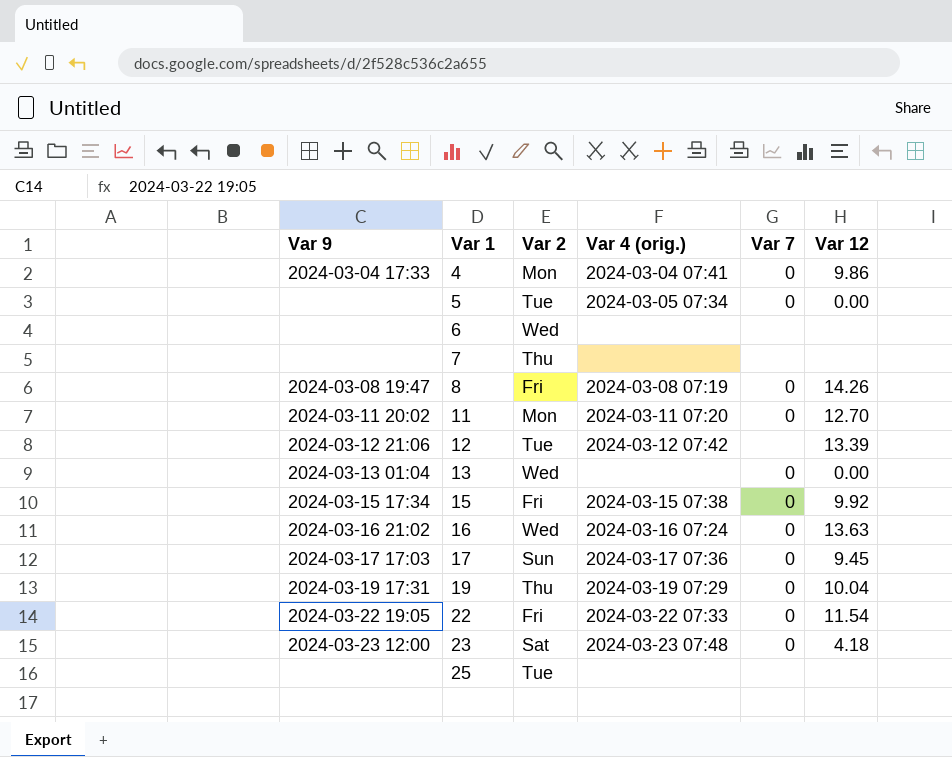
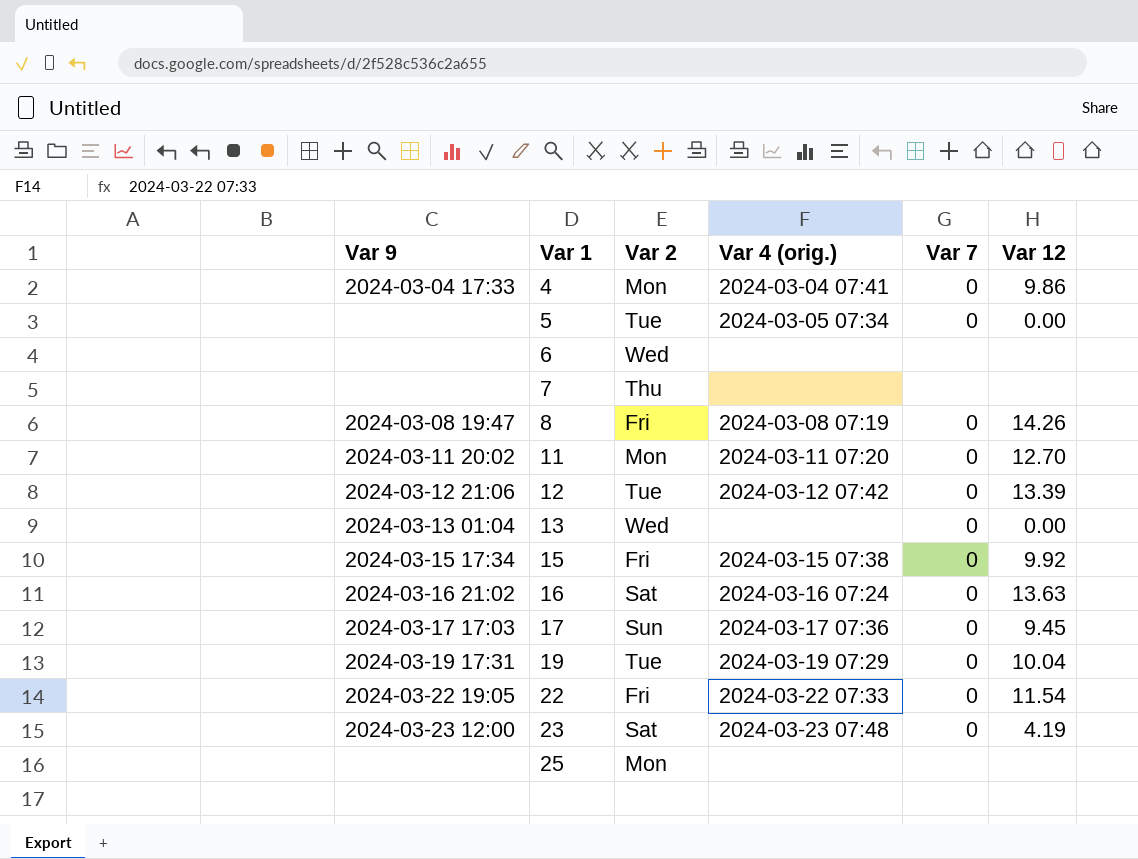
12 | Var 7: none -> 0
16 | Var 2: Wed -> Sat
19 | Var 2: Thu -> Tue
23 | Var 12: 4.18 -> 4.19
25 | Var 2: Tue -> Mon

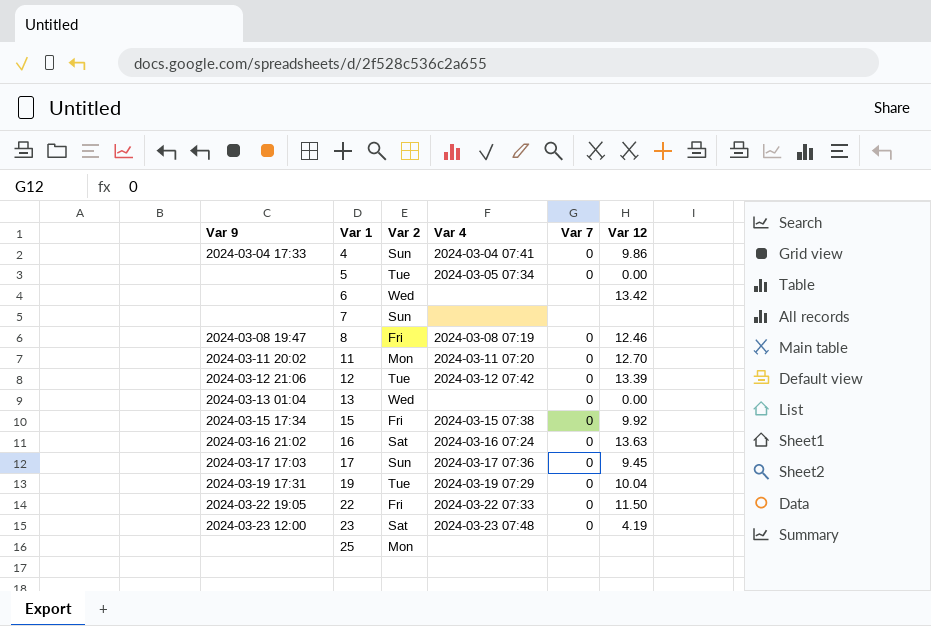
column name: Var 4 (orig.) -> Var 4
4 | Var 2: Mon -> Sun
6 | Var 12: none -> 13.42
7 | Var 2: Thu -> Sun
8 | Var 12: 14.26 -> 12.46
22 | Var 12: 11.54 -> 11.50

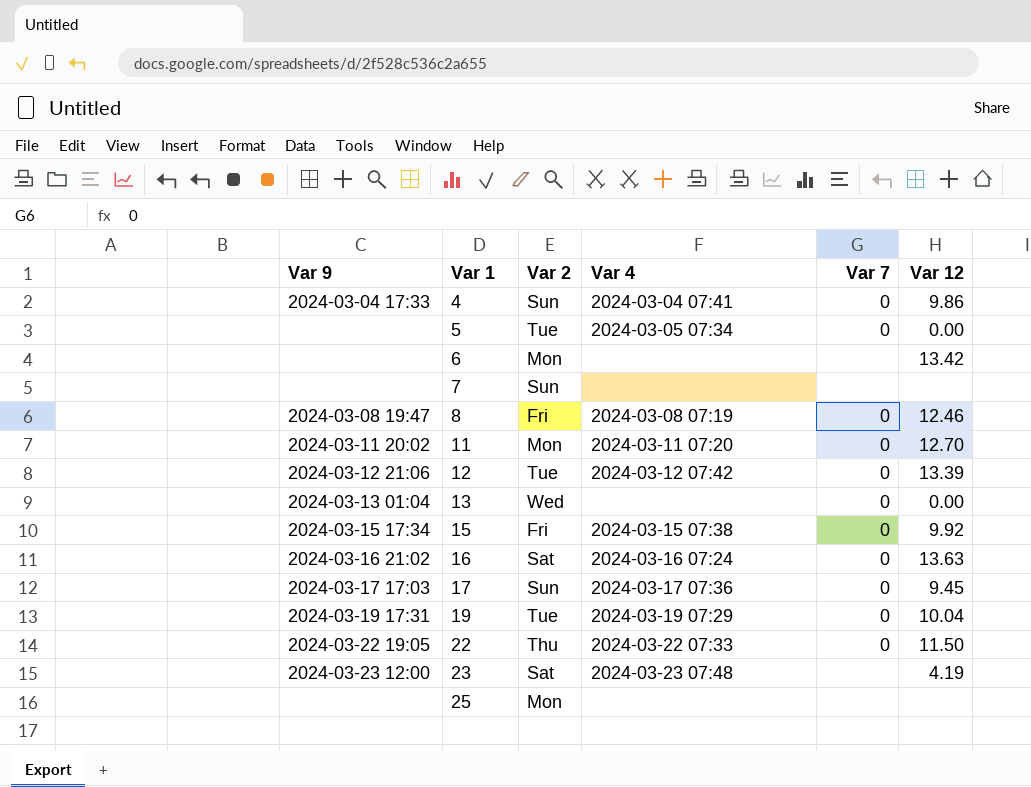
6 | Var 2: Wed -> Mon
22 | Var 2: Fri -> Thu
23 | Var 7: 0 -> none

